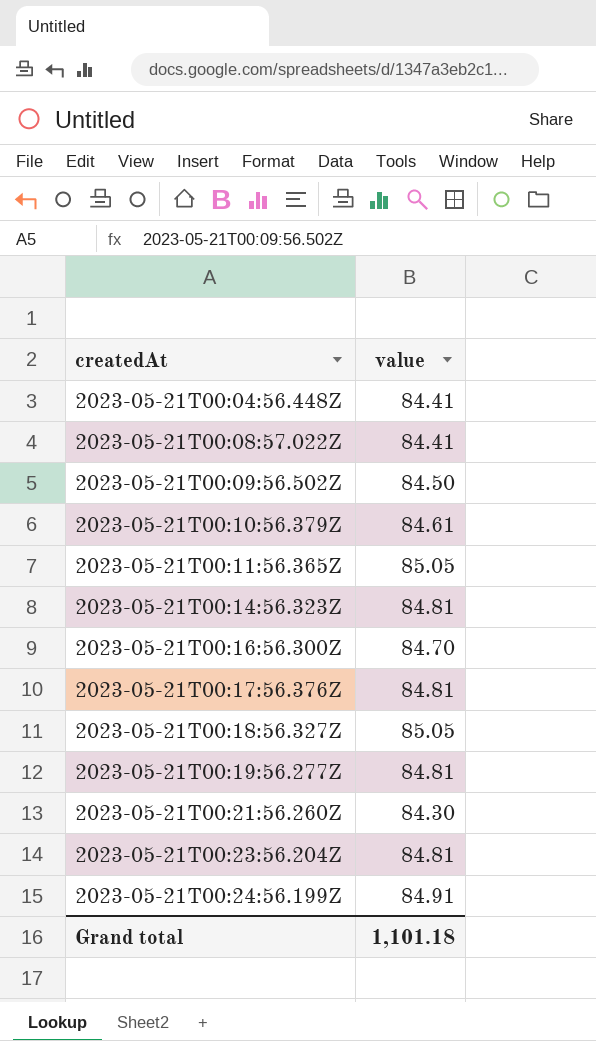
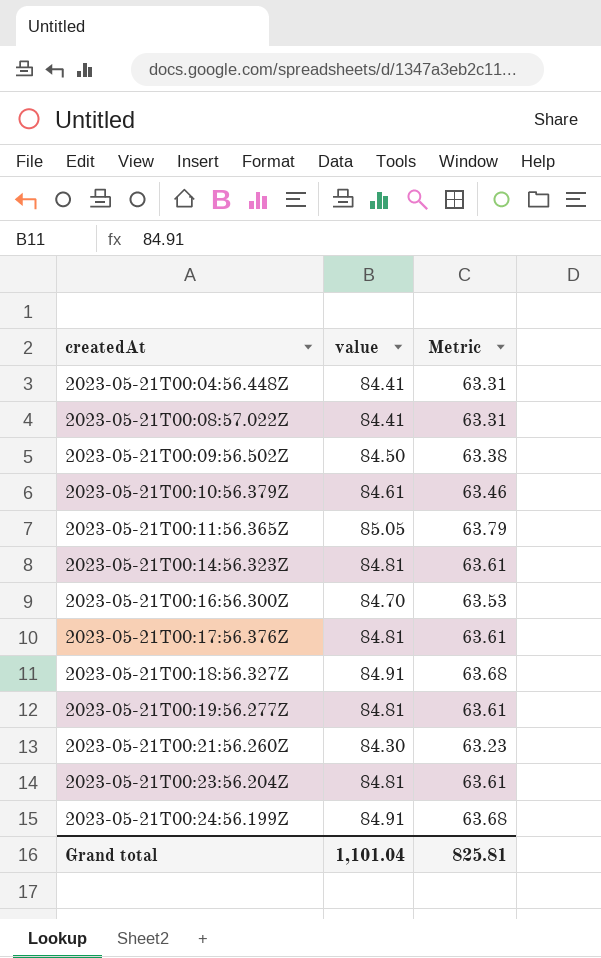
column Metric | formula: none -> [value] * 0.75
2023-05-21T00:18:56.327Z | value: 85.05 -> 84.91
Grand total | value: 1,101.18 -> 1,101.04

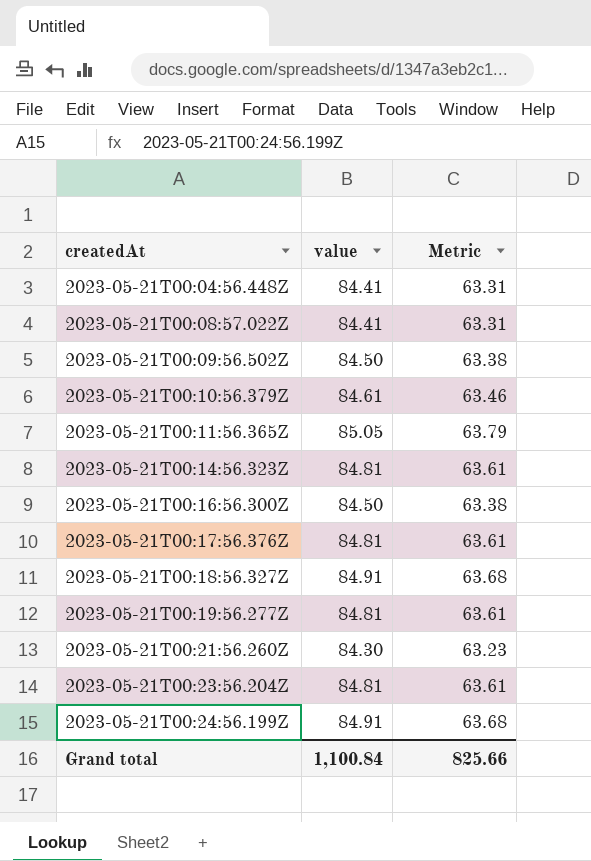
2023-05-21T00:16:56.300Z | value: 84.70 -> 84.50
2023-05-21T00:16:56.300Z | Metric: 63.53 -> 63.38
Grand total | value: 1,101.04 -> 1,100.84
Grand total | Metric: 825.81 -> 825.66

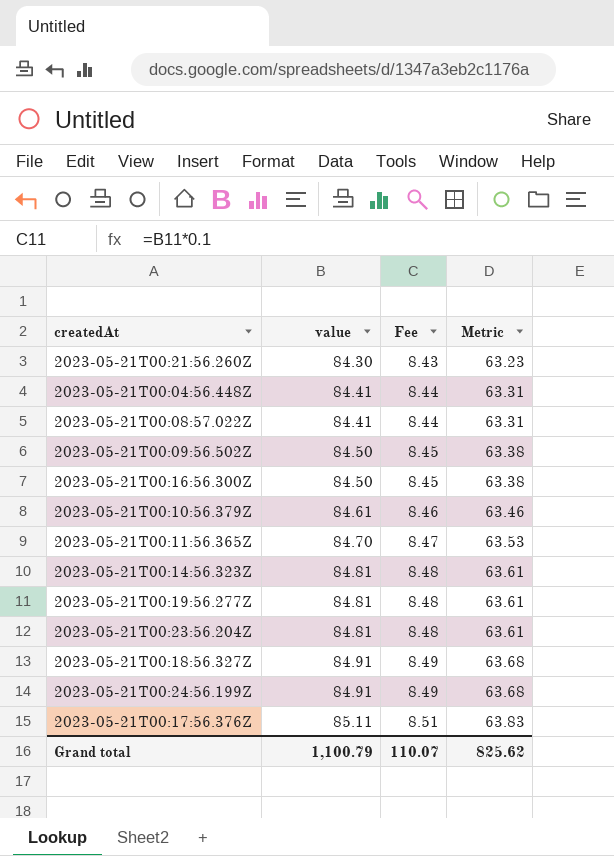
row order: createdAt ascending -> value ascending
column Fee | formula: none -> [value] * 0.1
2023-05-21T00:11:56.365Z | value: 85.05 -> 84.70
2023-05-21T00:11:56.365Z | Metric: 63.79 -> 63.53
2023-05-21T00:17:56.376Z | value: 84.81 -> 85.11
2023-05-21T00:17:56.376Z | Metric: 63.61 -> 63.83
Grand total | value: 1,100.84 -> 1,100.79
Grand total | Metric: 825.66 -> 825.62

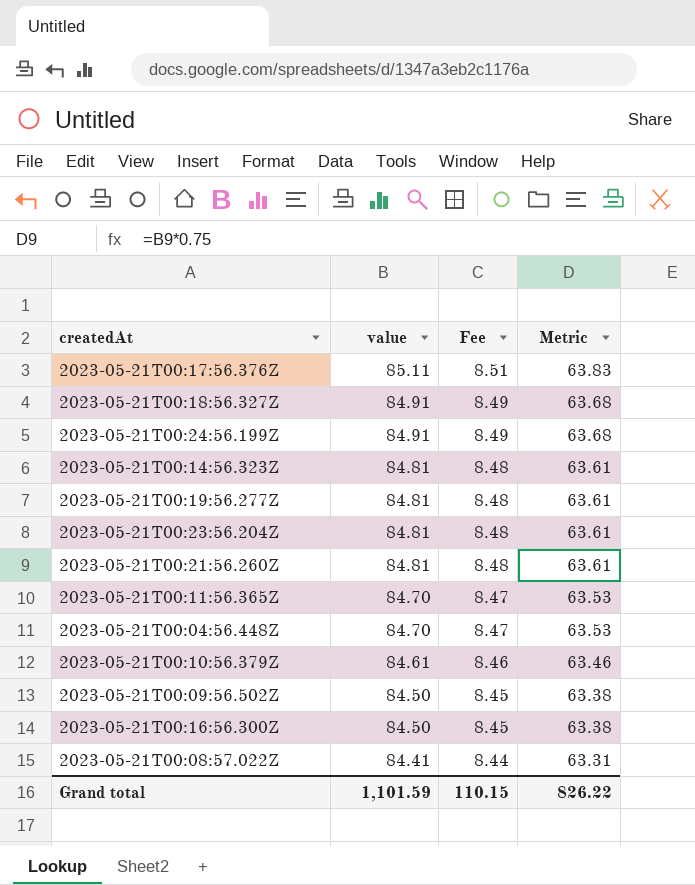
row order: value ascending -> value descending
2023-05-21T00:21:56.260Z | value: 84.30 -> 84.81
2023-05-21T00:21:56.260Z | Fee: 8.43 -> 8.48
2023-05-21T00:21:56.260Z | Metric: 63.23 -> 63.61
2023-05-21T00:04:56.448Z | value: 84.41 -> 84.70
2023-05-21T00:04:56.448Z | Fee: 8.44 -> 8.47
2023-05-21T00:04:56.448Z | Metric: 63.31 -> 63.53
Grand total | value: 1,100.79 -> 1,101.59
Grand total | Fee: 110.07 -> 110.15
Grand total | Metric: 825.62 -> 826.22

